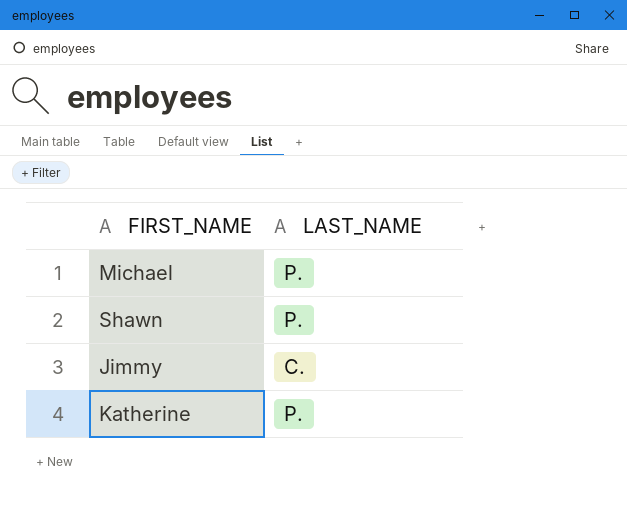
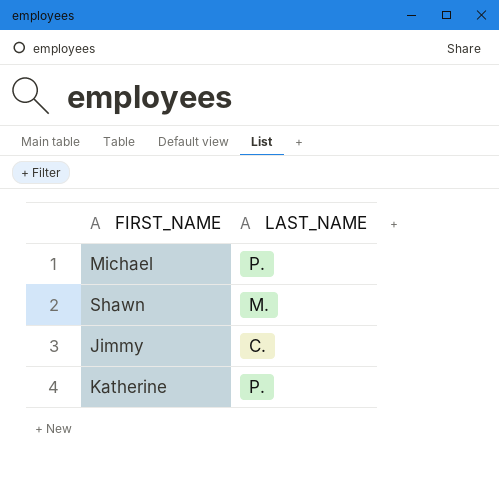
Shawn | LAST_NAME: P. -> M.

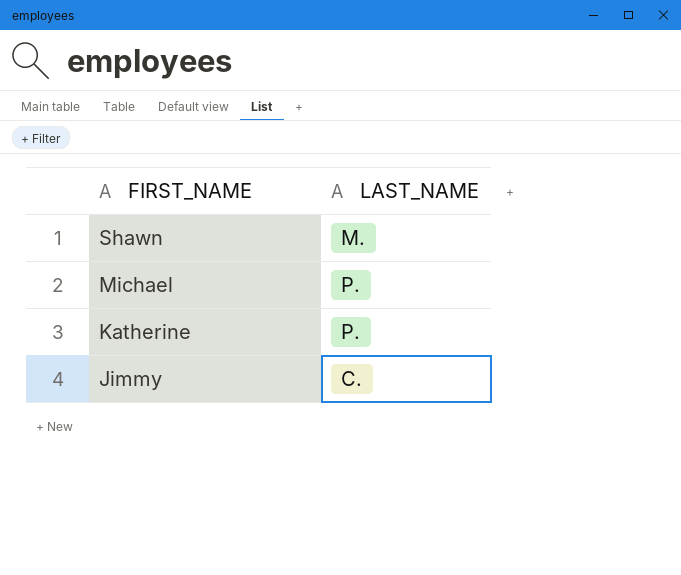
row order: none -> FIRST_NAME descending

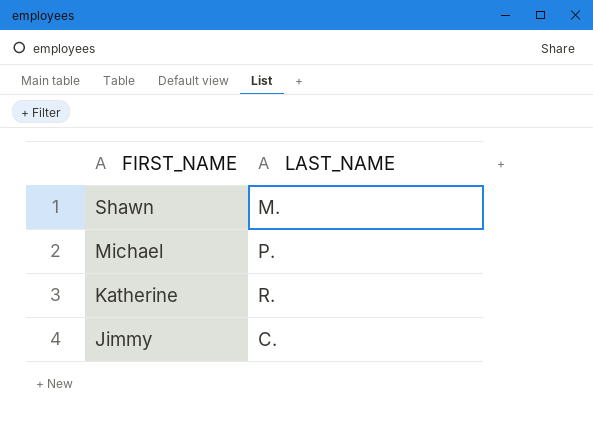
Katherine | LAST_NAME: P. -> R.

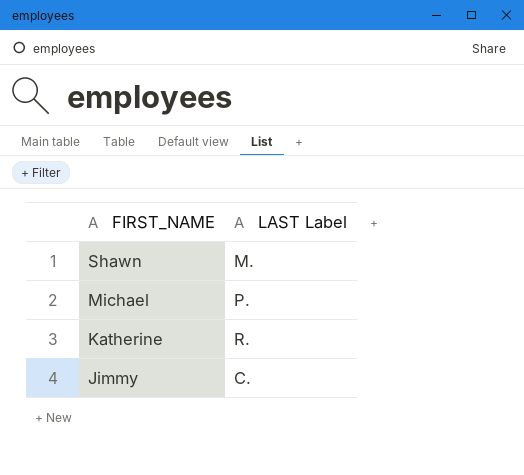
column name: LAST_NAME -> LAST Label

